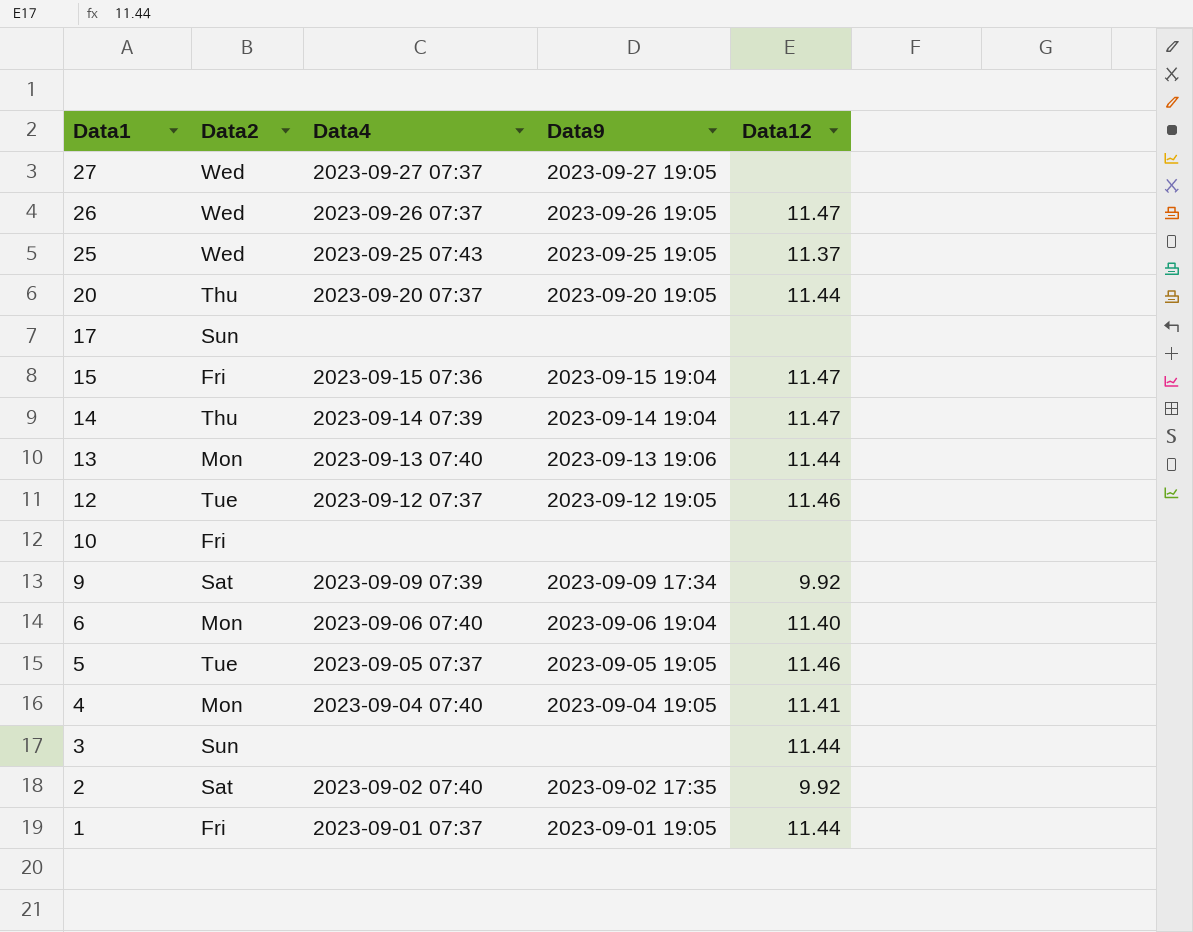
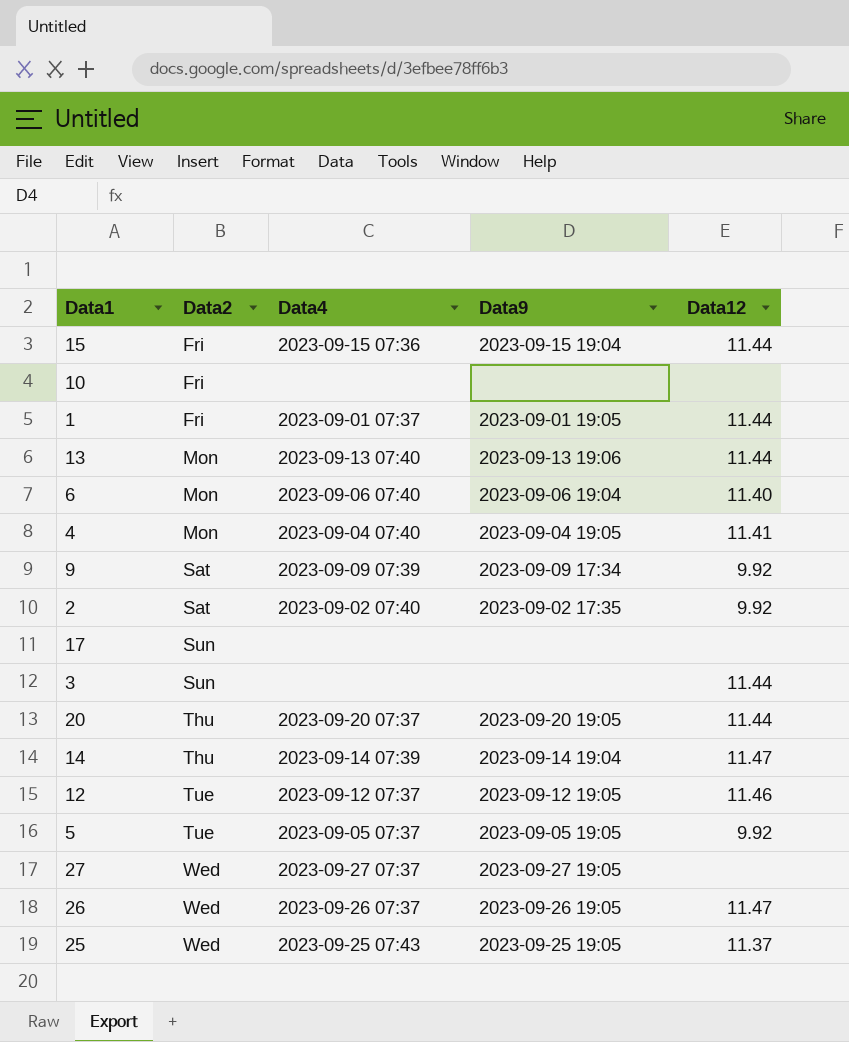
row order: Data1 descending -> Data2 ascending
15 | Data12: 11.47 -> 11.44
5 | Data12: 11.46 -> 9.92

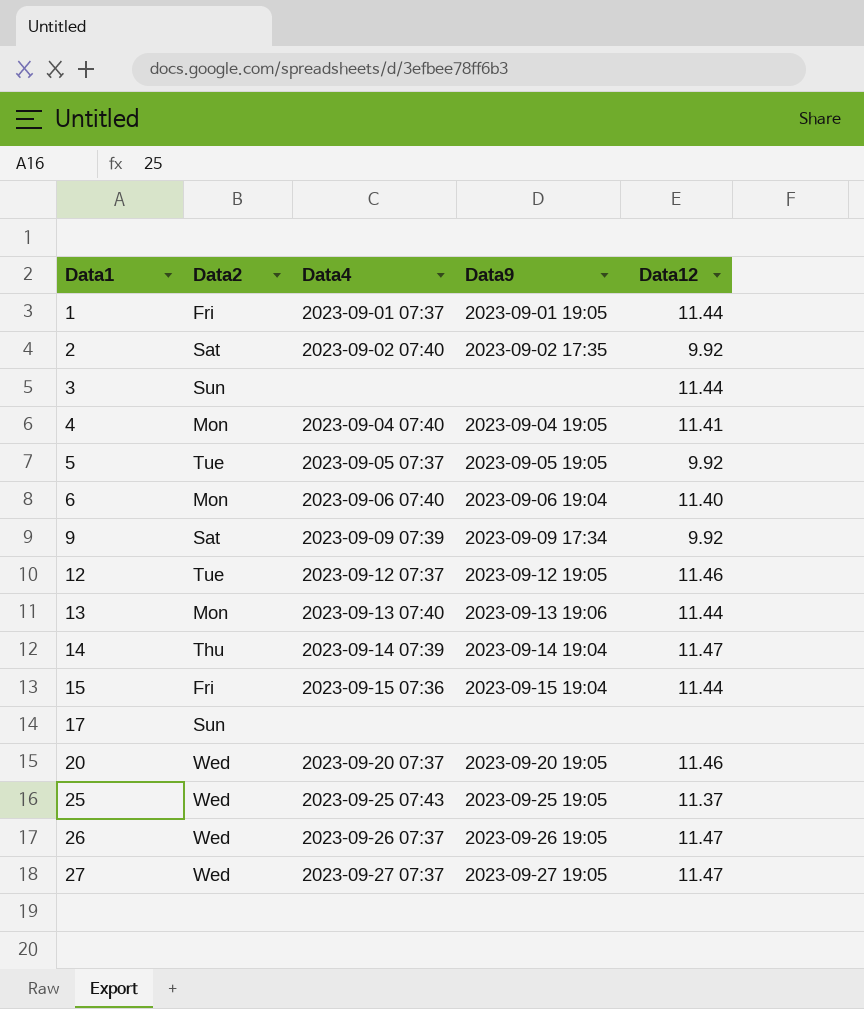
row order: Data2 ascending -> Data1 ascending
row 10: Fri | none | none | none -> none
20 | Data2: Thu -> Wed
20 | Data12: 11.44 -> 11.46
27 | Data12: none -> 11.47

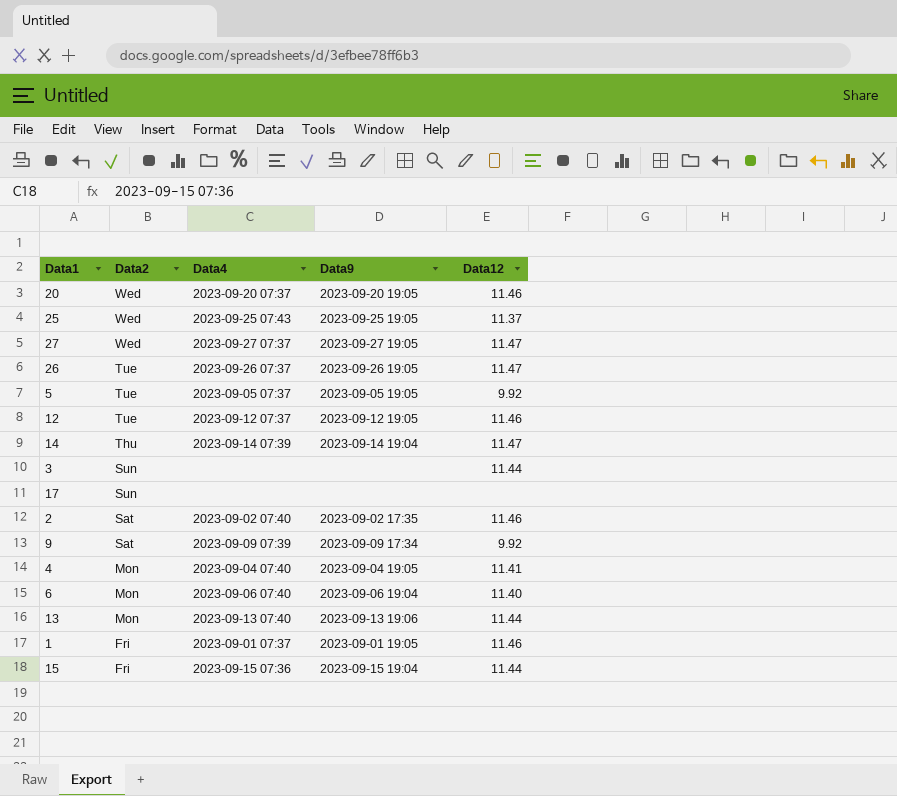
row order: Data1 ascending -> Data2 descending
26 | Data2: Wed -> Tue
2 | Data12: 9.92 -> 11.46
1 | Data12: 11.44 -> 11.46

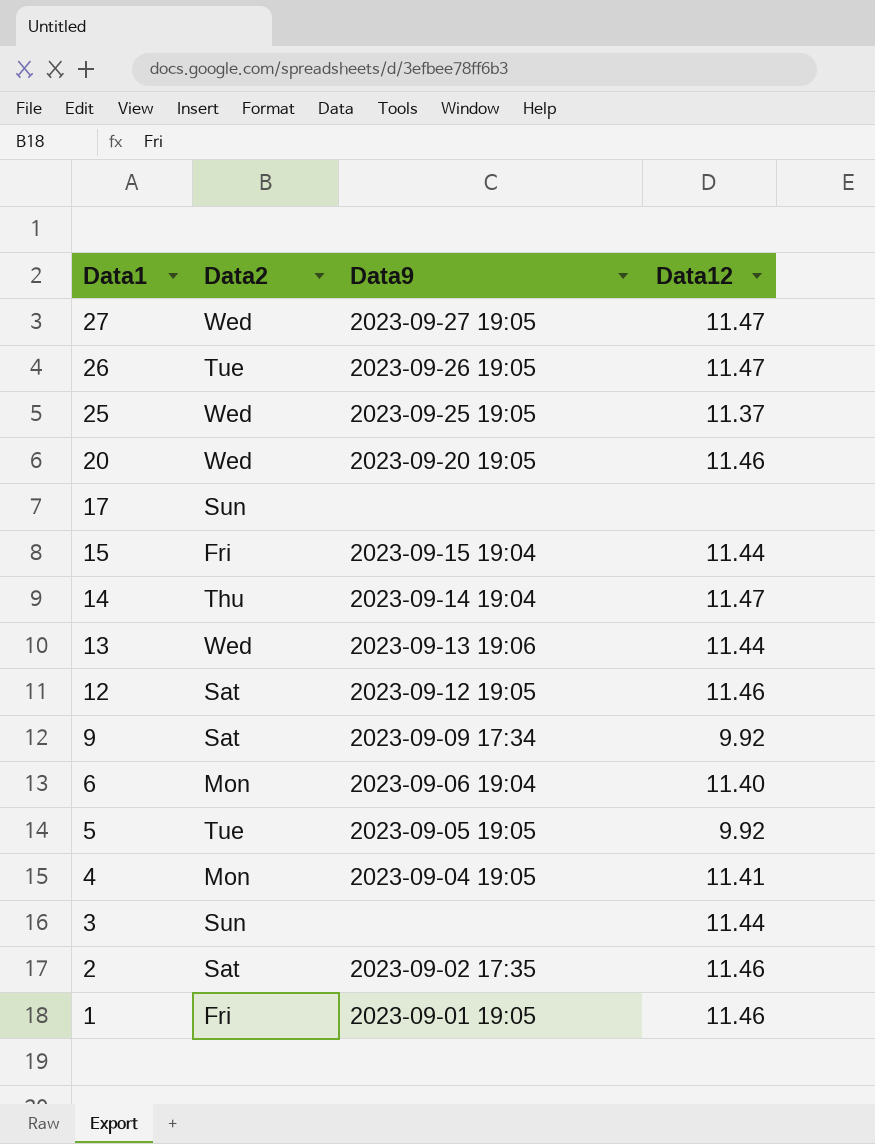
row order: Data2 descending -> Data1 descending
column Data4 | position: 3 -> none
13 | Data2: Mon -> Wed
12 | Data2: Tue -> Sat

